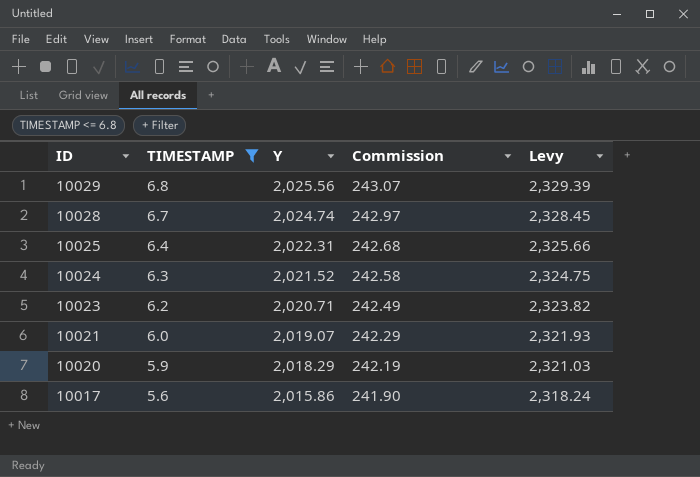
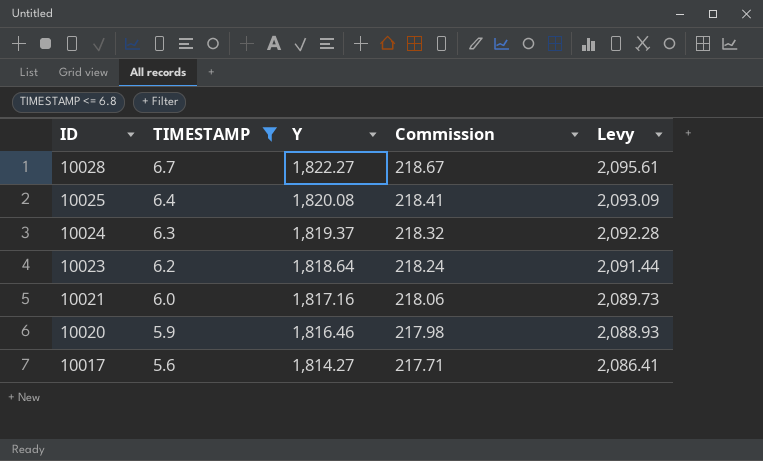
row 10029: 6.8 | 2,025.56 | 243.07 | 2,329.39 -> none
10028 | Y: 2,024.74 -> 1,822.27
10028 | Commission: 242.97 -> 218.67
10028 | Levy: 2,328.45 -> 2,095.61
10025 | Y: 2,022.31 -> 1,820.08
10025 | Commission: 242.68 -> 218.41
10025 | Levy: 2,325.66 -> 2,093.09
10024 | Y: 2,021.52 -> 1,819.37
10024 | Commission: 242.58 -> 218.32
10024 | Levy: 2,324.75 -> 2,092.28
10023 | Y: 2,020.71 -> 1,818.64
10023 | Commission: 242.49 -> 218.24
10023 | Levy: 2,323.82 -> 2,091.44
10021 | Y: 2,019.07 -> 1,817.16
10021 | Commission: 242.29 -> 218.06
10021 | Levy: 2,321.93 -> 2,089.73
10020 | Y: 2,018.29 -> 1,816.46
10020 | Commission: 242.19 -> 217.98
10020 | Levy: 2,321.03 -> 2,088.93
10017 | Y: 2,015.86 -> 1,814.27
10017 | Commission: 241.90 -> 217.71
10017 | Levy: 2,318.24 -> 2,086.41

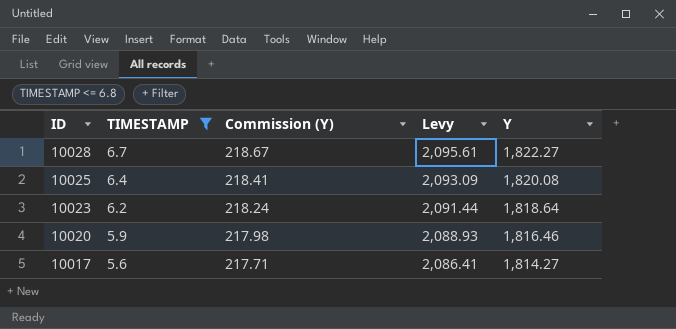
column name: Commission -> Commission (Y)
column Y | position: 3 -> 5
row 10024: 6.3 | 1,819.37 | 218.32 | 2,092.28 -> none
row 10021: 6.0 | 1,817.16 | 218.06 | 2,089.73 -> none

